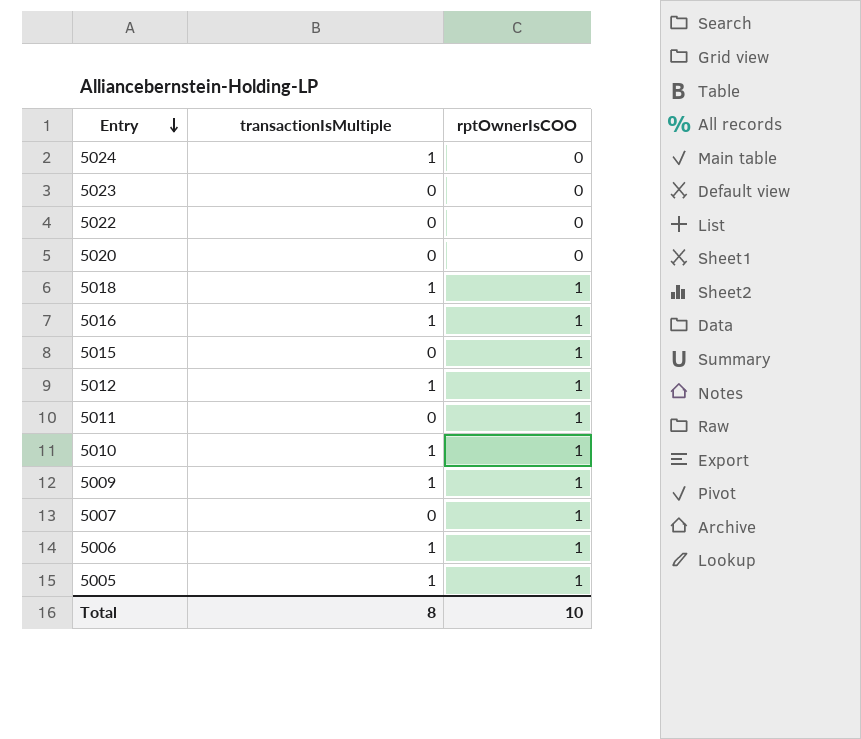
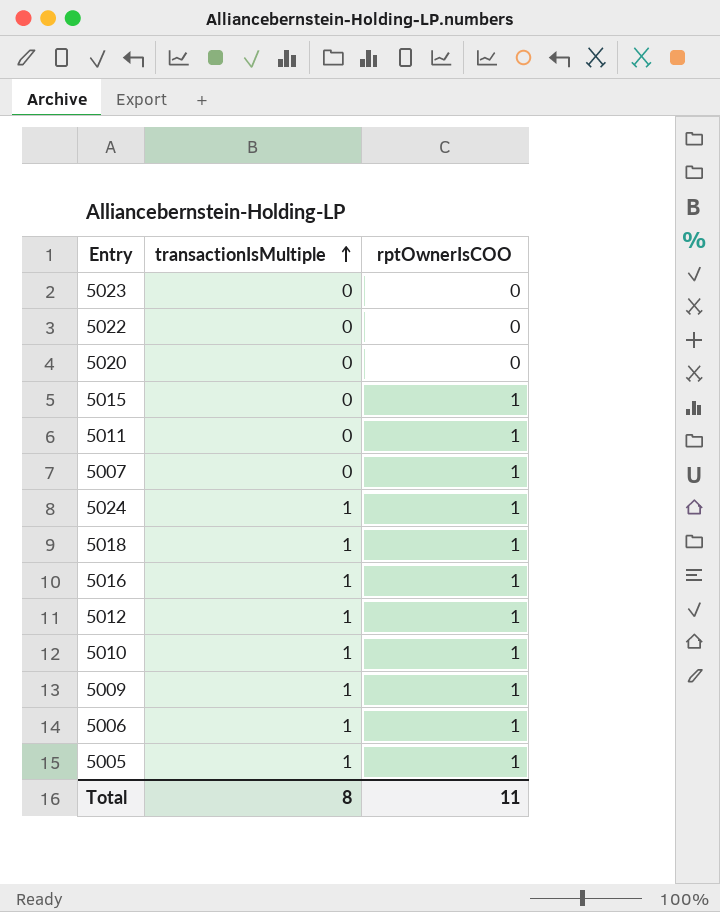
row order: Entry descending -> transactionIsMultiple ascending
5024 | rptOwnerIsCOO: 0 -> 1
Total | rptOwnerIsCOO: 10 -> 11

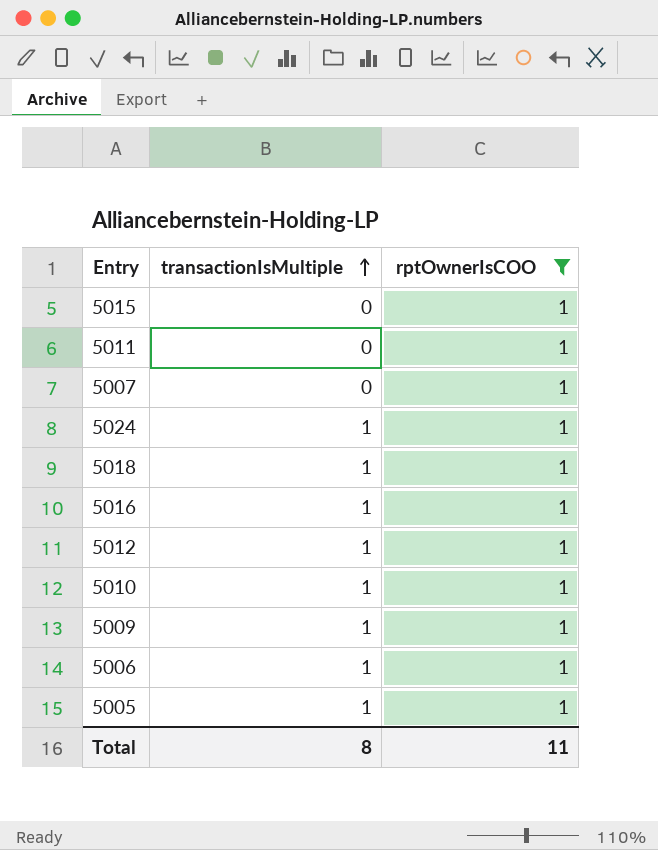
filter: none -> rptOwnerIsCOO = 1

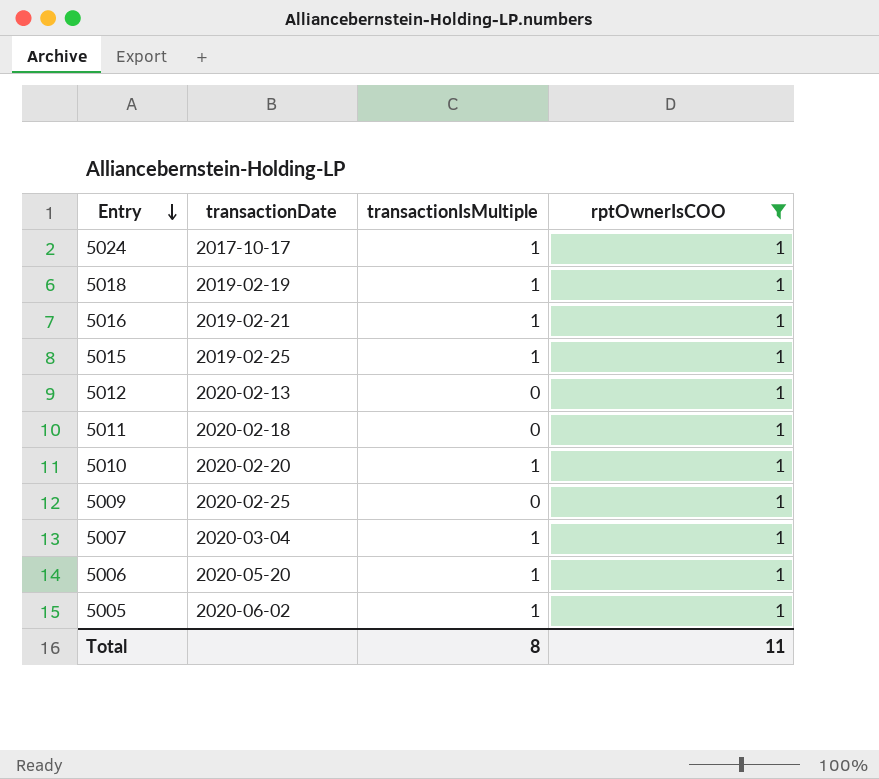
row order: transactionIsMultiple ascending -> Entry descending
column transactionDate | position: none -> 2
5015 | transactionIsMultiple: 0 -> 1
5012 | transactionIsMultiple: 1 -> 0
5009 | transactionIsMultiple: 1 -> 0
5007 | transactionIsMultiple: 0 -> 1

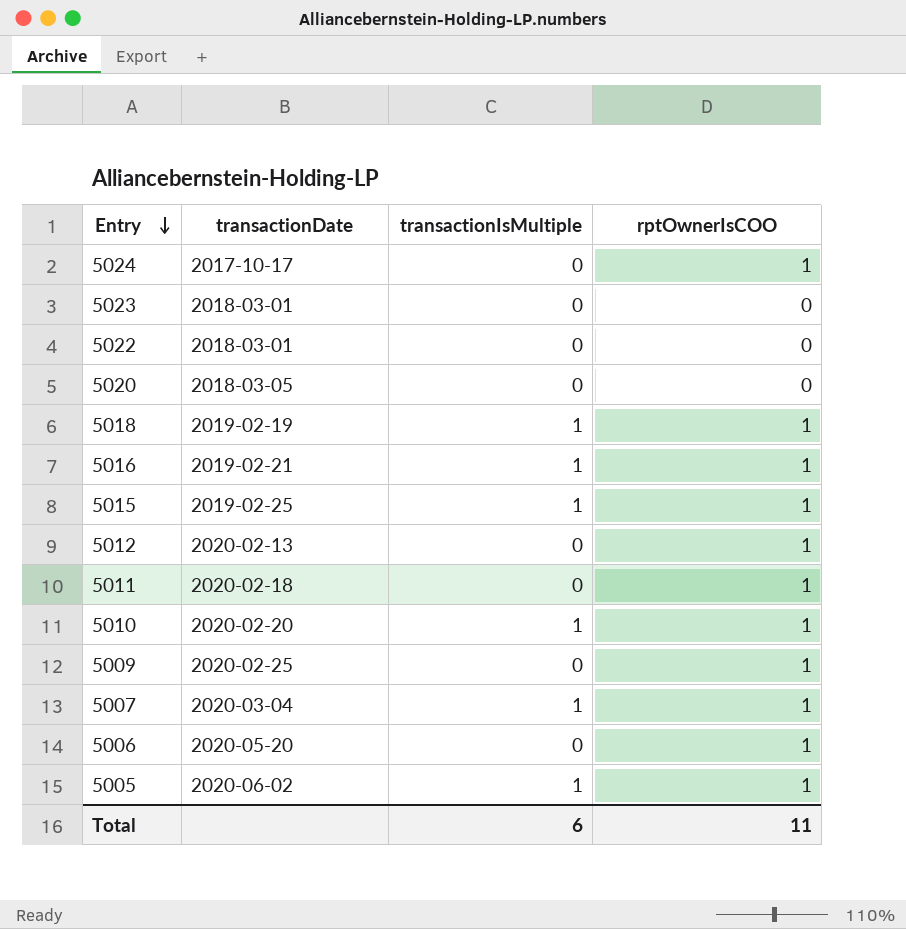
filter: rptOwnerIsCOO = 1 -> none
5024 | transactionIsMultiple: 1 -> 0
5006 | transactionIsMultiple: 1 -> 0
Total | transactionIsMultiple: 8 -> 6

